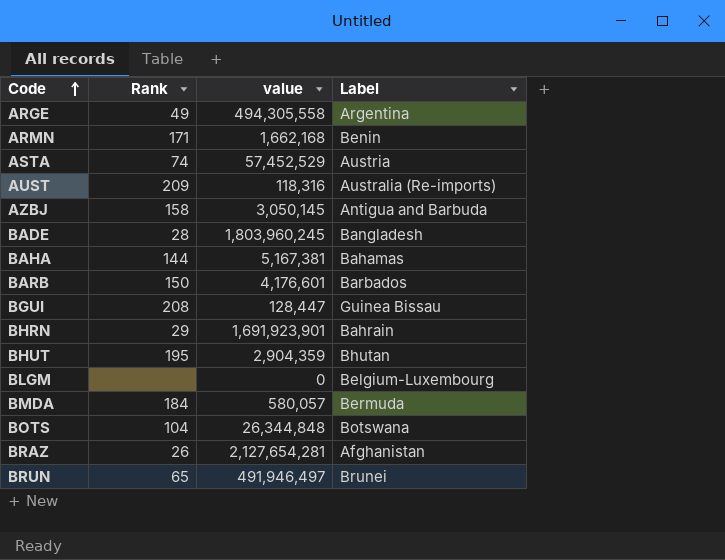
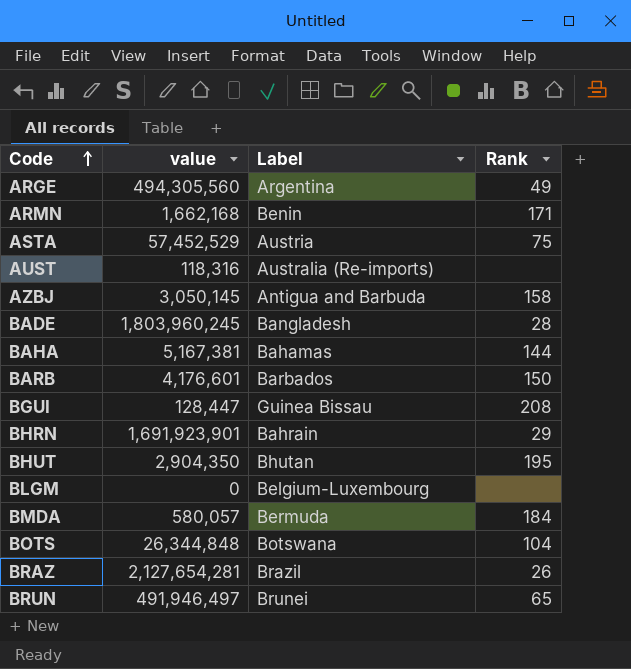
column Rank | position: 2 -> 4
ARGE | value: 494,305,558 -> 494,305,560
ASTA | Rank: 74 -> 75
AUST | Rank: 209 -> none
BHUT | value: 2,904,359 -> 2,904,350
BRAZ | Label: Afghanistan -> Brazil

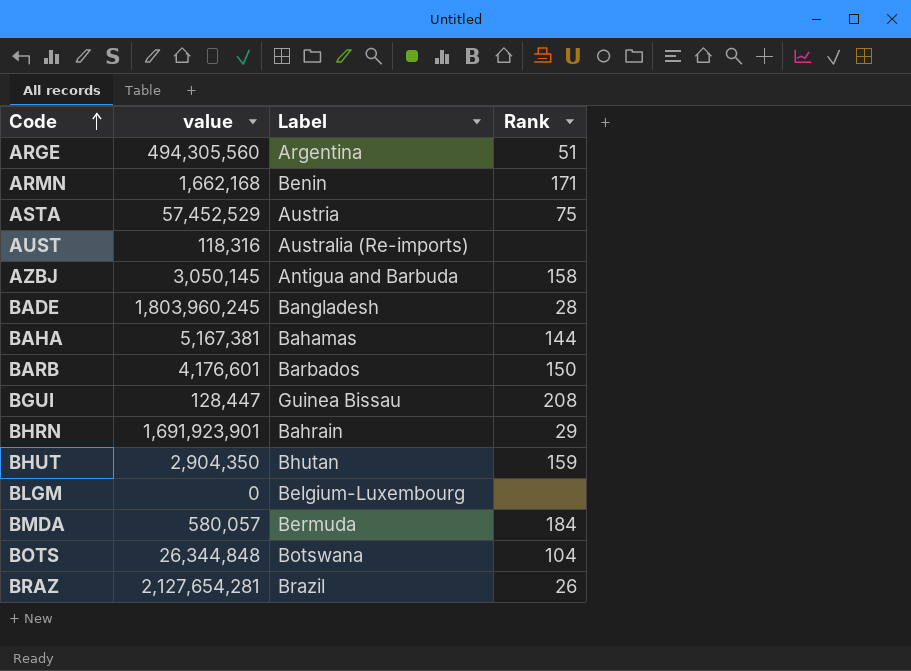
row BRUN: 491,946,497 | Brunei | 65 -> none
ARGE | Rank: 49 -> 51
BHUT | Rank: 195 -> 159

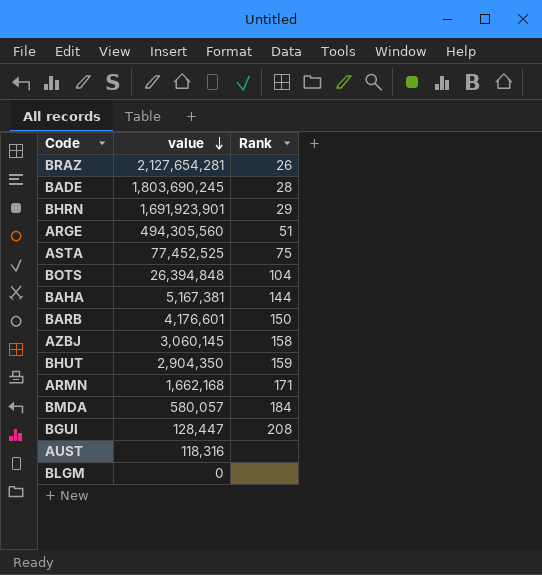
row order: Code ascending -> value descending
column Label | position: 3 -> none
BADE | value: 1,803,960,245 -> 1,803,690,245
ASTA | value: 57,452,529 -> 77,452,525
BOTS | value: 26,344,848 -> 26,394,848
AZBJ | value: 3,050,145 -> 3,060,145

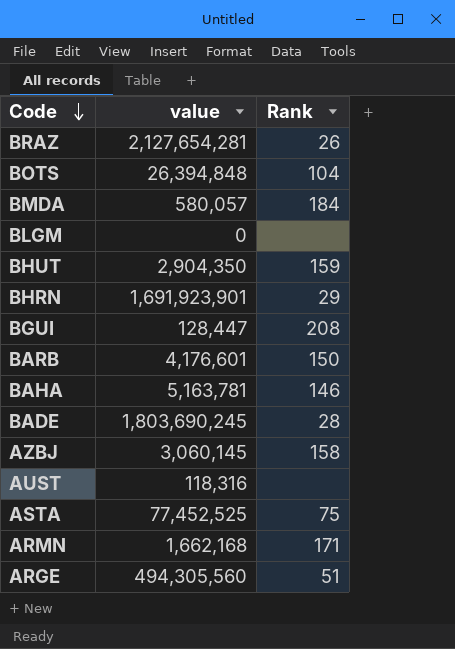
row order: value descending -> Code descending
BAHA | value: 5,167,381 -> 5,163,781
BAHA | Rank: 144 -> 146

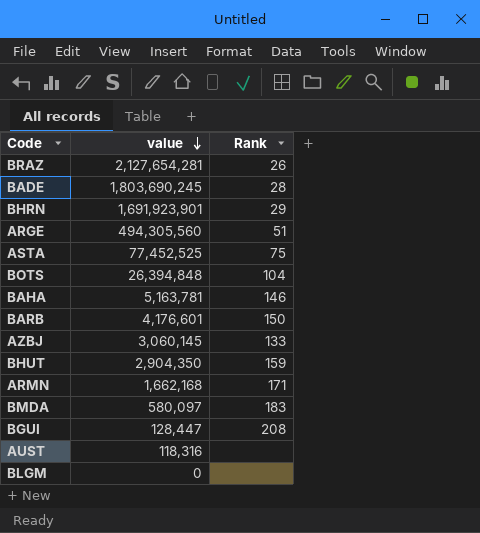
row order: Code descending -> value descending
AZBJ | Rank: 158 -> 133
BMDA | value: 580,057 -> 580,097
BMDA | Rank: 184 -> 183

